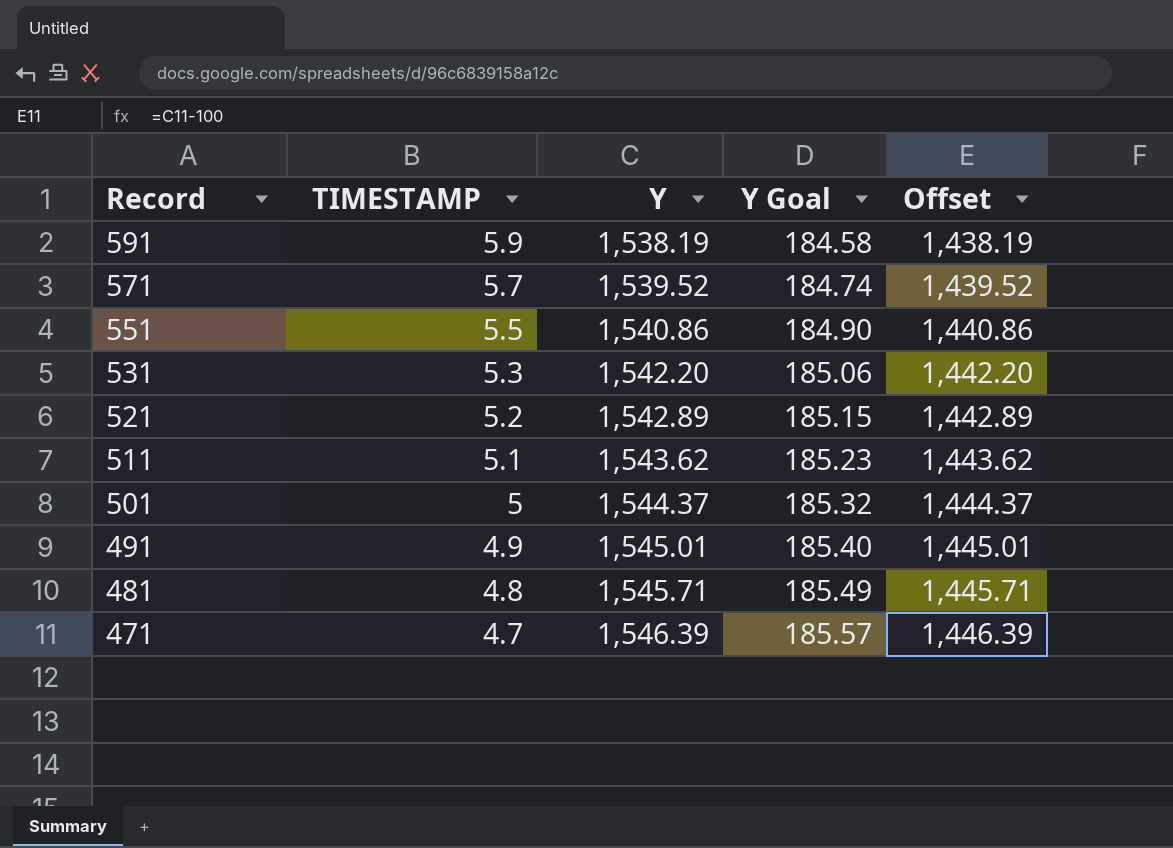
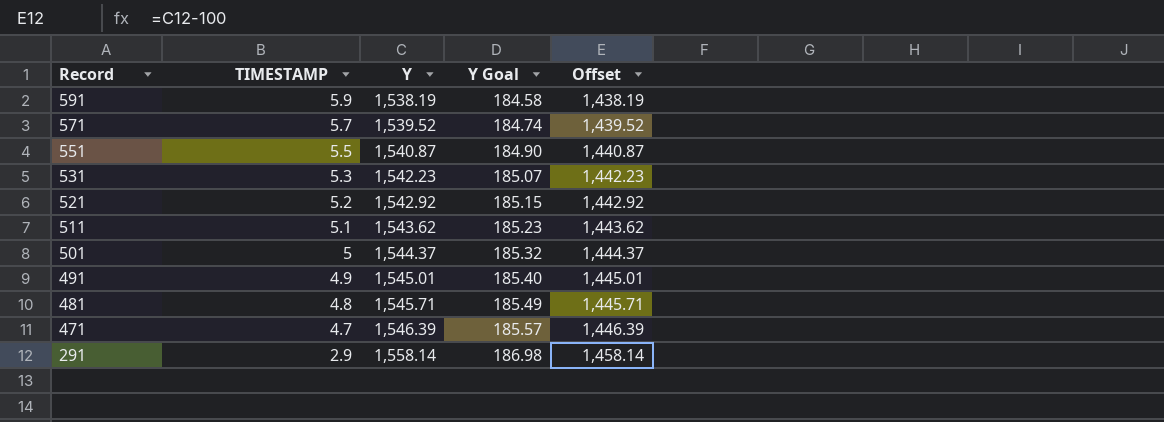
551 | Y: 1,540.86 -> 1,540.87
551 | Offset: 1,440.86 -> 1,440.87
531 | Y: 1,542.20 -> 1,542.23
531 | Y Goal: 185.06 -> 185.07
531 | Offset: 1,442.20 -> 1,442.23
521 | Y: 1,542.89 -> 1,542.92
521 | Offset: 1,442.89 -> 1,442.92
row 291: none -> 2.9 | 1,558.14 | 186.98 | 1,458.14

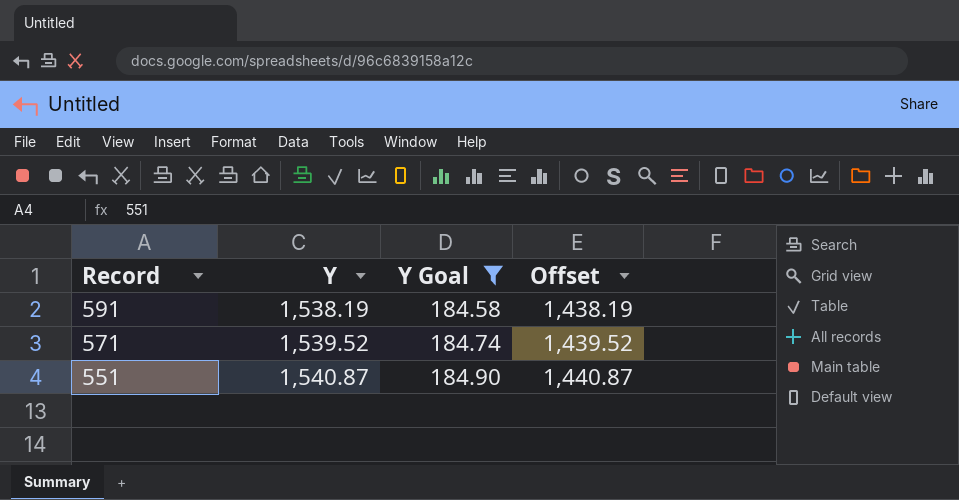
filter: none -> Y Goal <= 184.90
column TIMESTAMP | position: 2 -> none

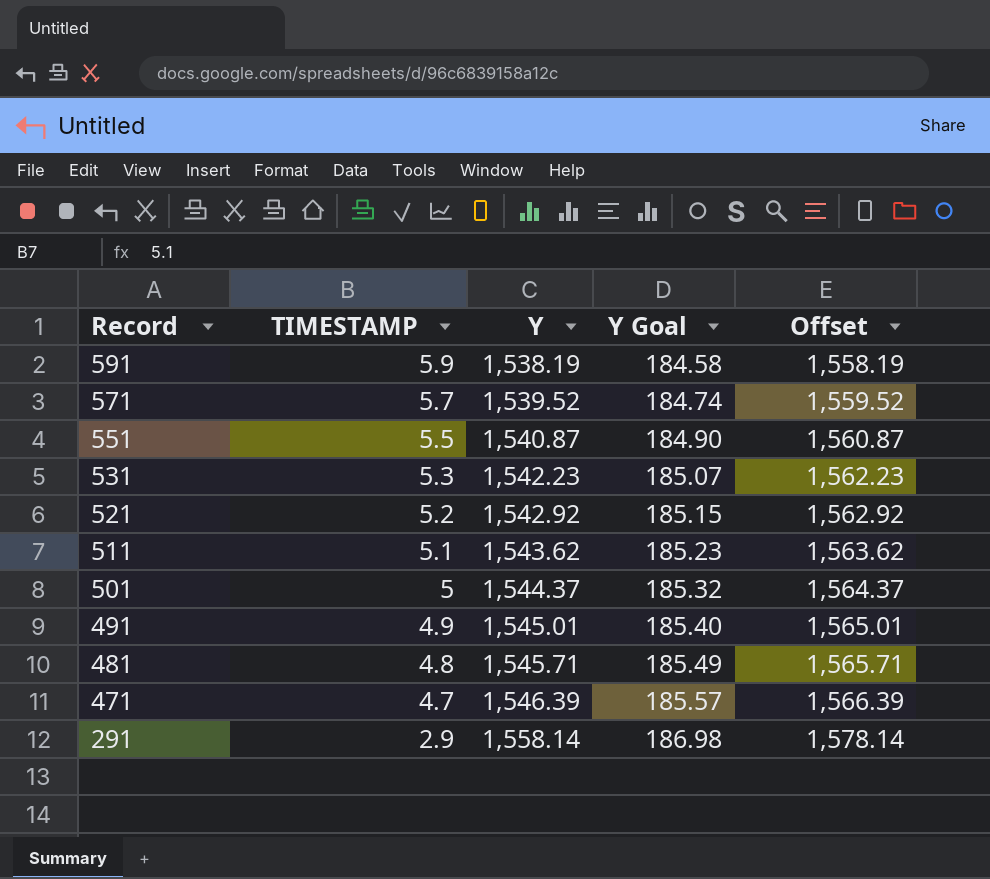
filter: Y Goal <= 184.90 -> none
column TIMESTAMP | position: none -> 2
column Offset | formula: [Y] - 100 -> [Y] + 20

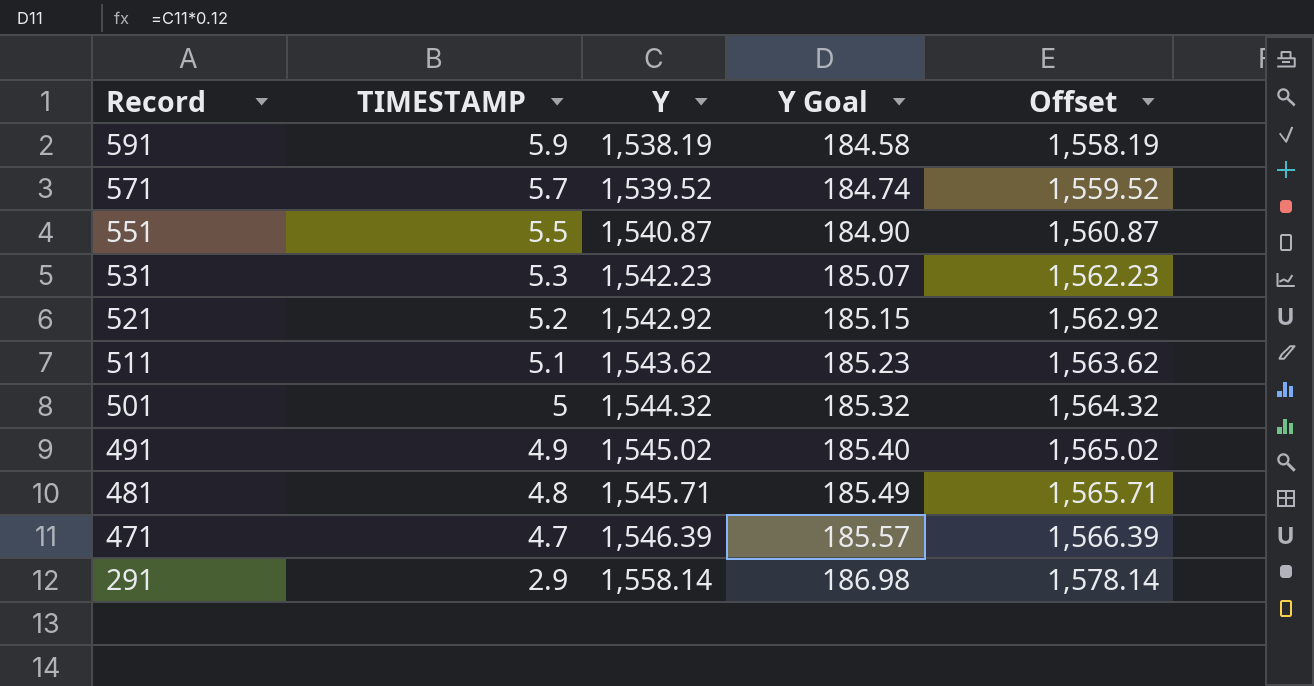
501 | Y: 1,544.37 -> 1,544.32
501 | Offset: 1,564.37 -> 1,564.32
491 | Y: 1,545.01 -> 1,545.02
491 | Offset: 1,565.01 -> 1,565.02

